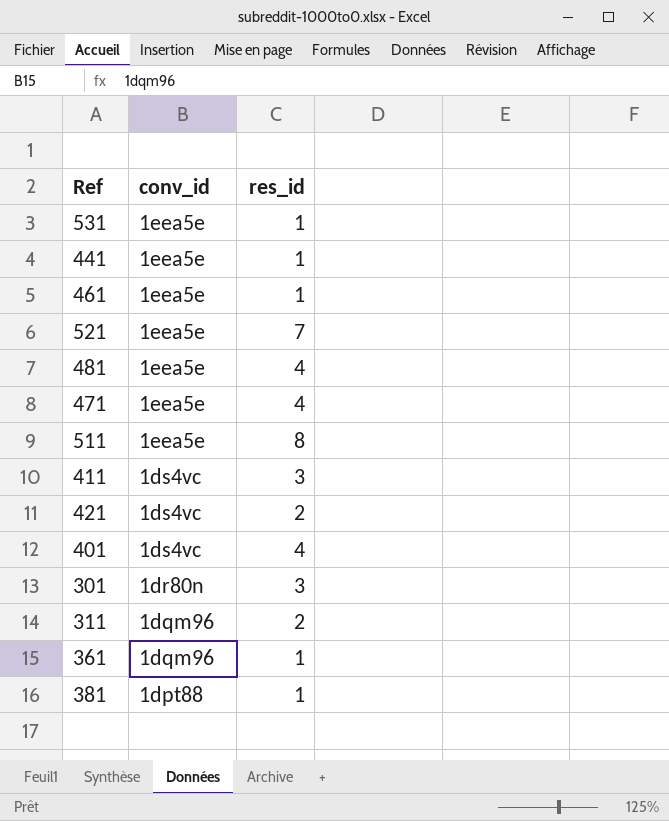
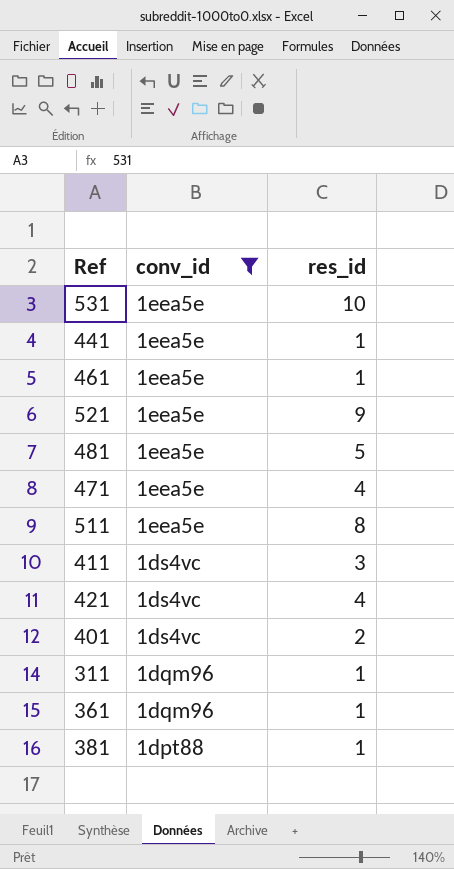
filter: none -> conv_id != 1dr80n
531 | res_id: 1 -> 10
521 | res_id: 7 -> 9
481 | res_id: 4 -> 5
421 | res_id: 2 -> 4
401 | res_id: 4 -> 2
311 | res_id: 2 -> 1

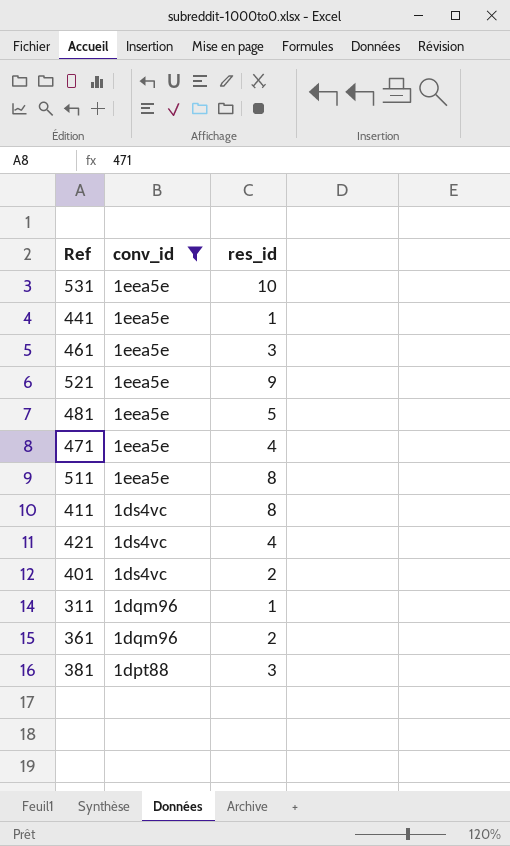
461 | res_id: 1 -> 3
411 | res_id: 3 -> 8
361 | res_id: 1 -> 2
381 | res_id: 1 -> 3

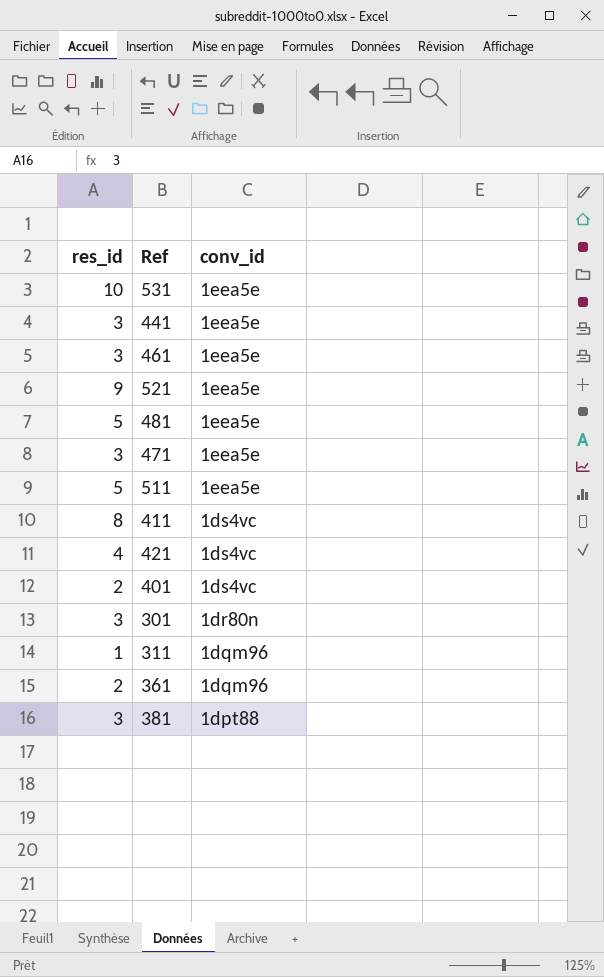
filter: conv_id != 1dr80n -> none
column res_id | position: 3 -> 1
441 | res_id: 1 -> 3
471 | res_id: 4 -> 3
511 | res_id: 8 -> 5

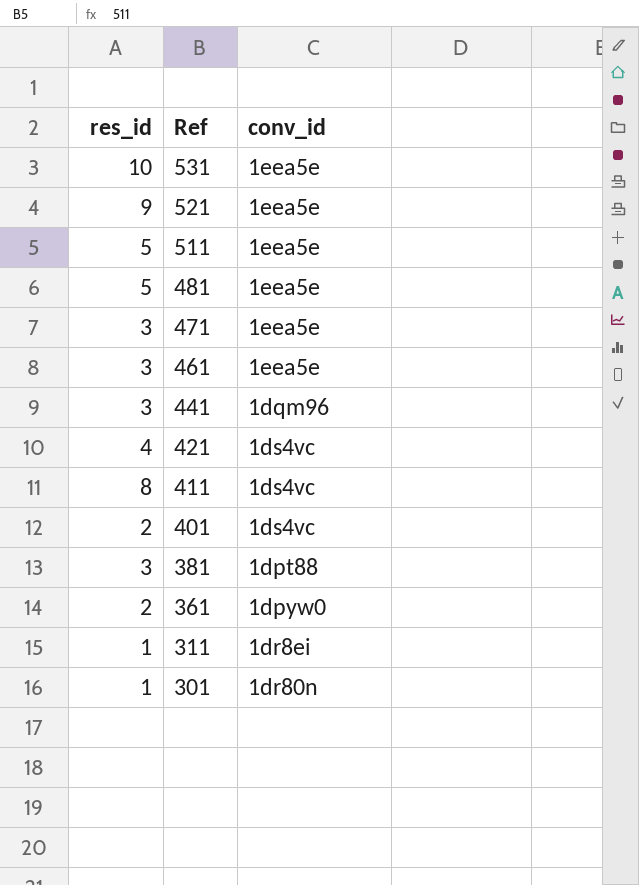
row order: conv_id descending -> Ref descending
441 | conv_id: 1eea5e -> 1dqm96
361 | conv_id: 1dqm96 -> 1dpyw0
311 | conv_id: 1dqm96 -> 1dr8ei
301 | res_id: 3 -> 1

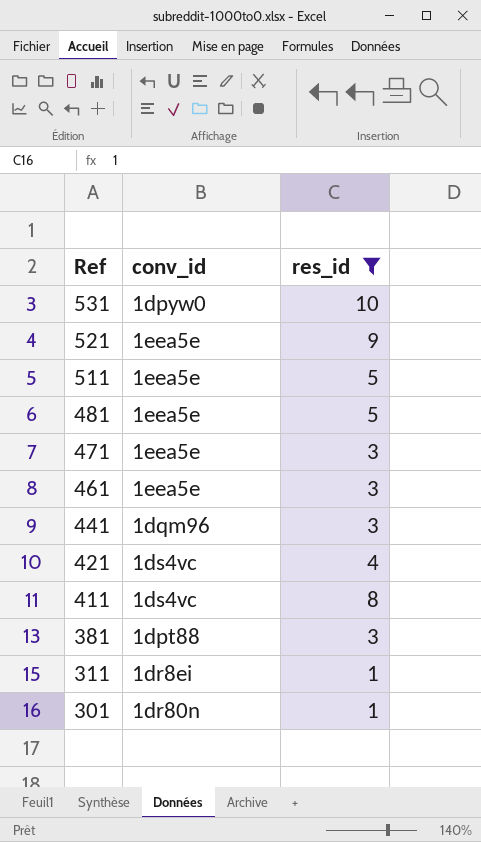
filter: none -> res_id != 2
column res_id | position: 1 -> 3
531 | conv_id: 1eea5e -> 1dpyw0

